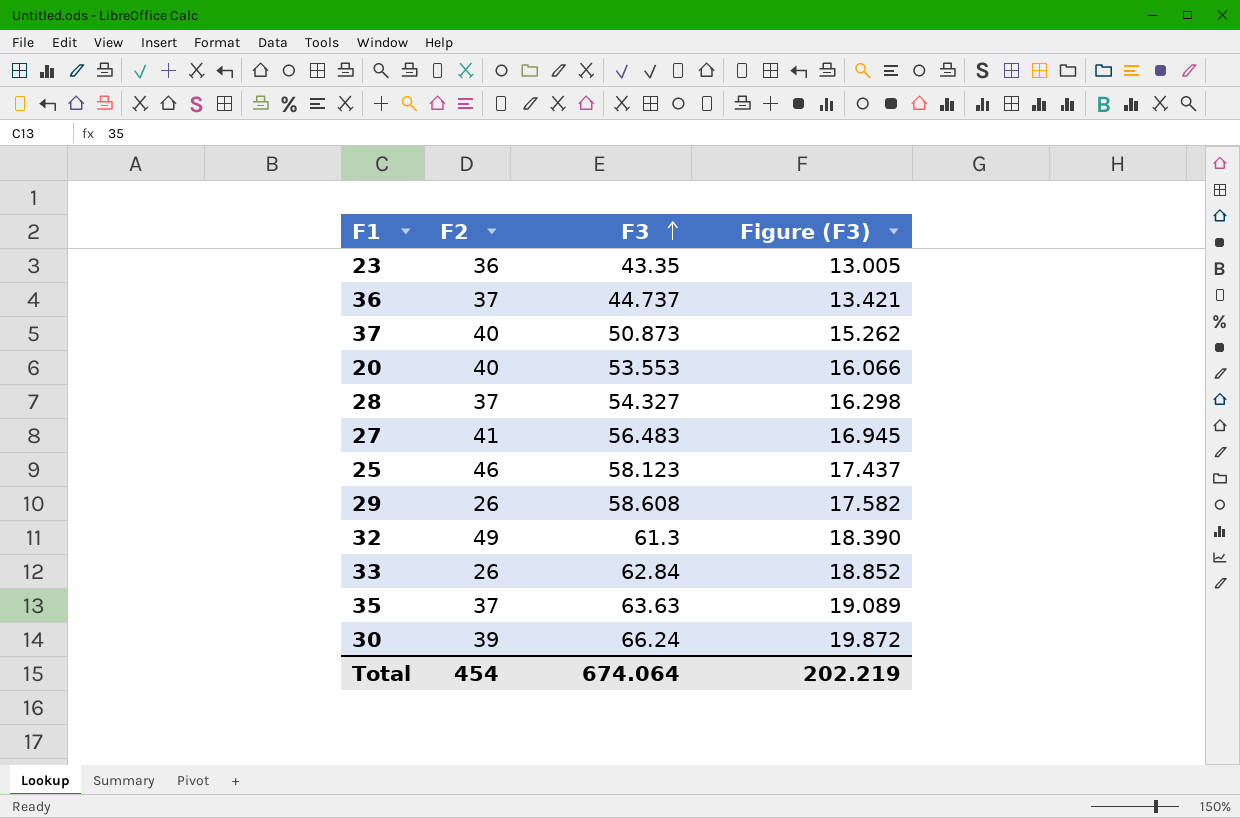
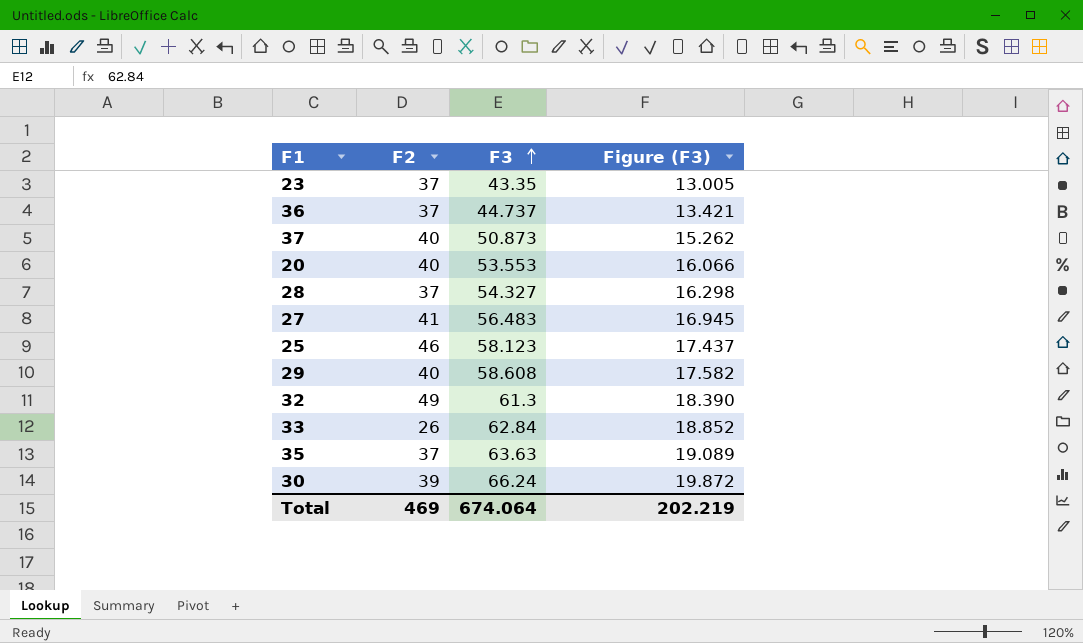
23 | F2: 36 -> 37
29 | F2: 26 -> 40
Total | F2: 454 -> 469

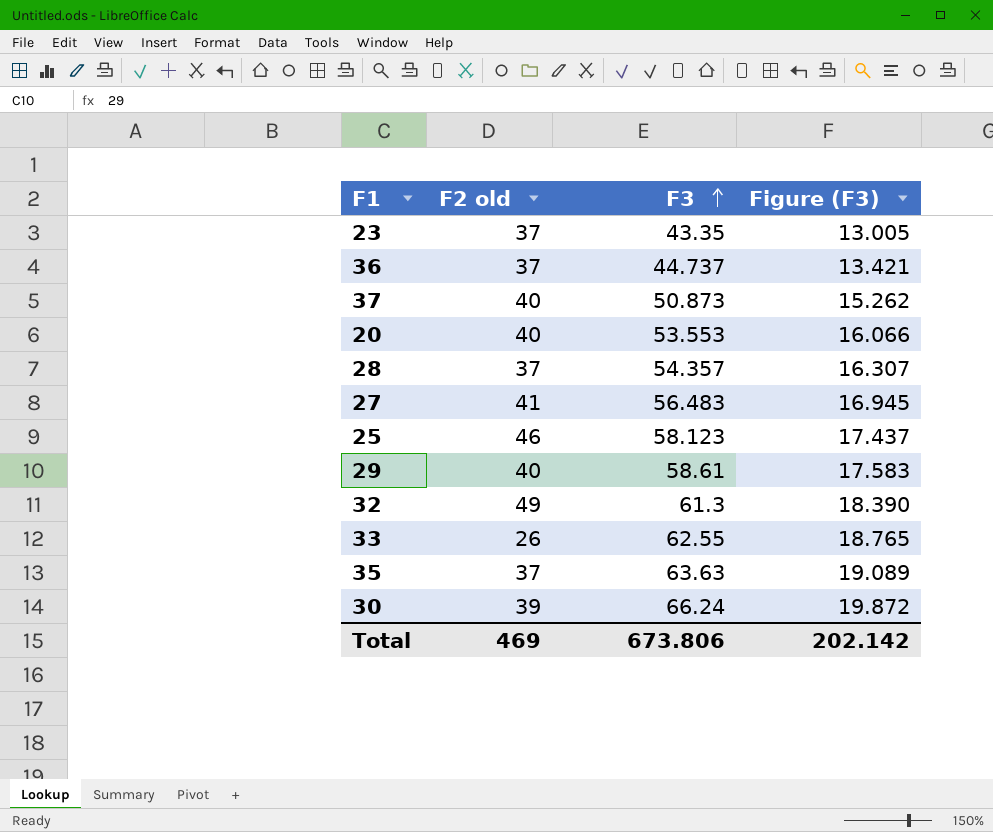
column name: F2 -> F2 old
28 | F3: 54.327 -> 54.357
28 | Figure (F3): 16.298 -> 16.307
29 | F3: 58.608 -> 58.61
29 | Figure (F3): 17.582 -> 17.583
33 | F3: 62.84 -> 62.55
33 | Figure (F3): 18.852 -> 18.765
Total | F3: 674.064 -> 673.806
Total | Figure (F3): 202.219 -> 202.142

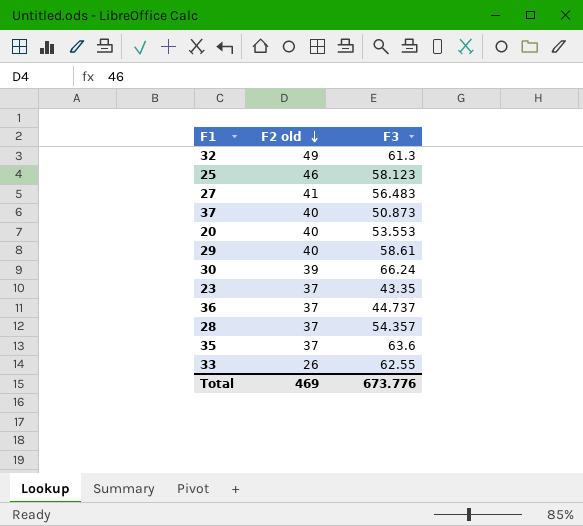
row order: F3 ascending -> F2 old descending
column Figure (F3) | formula: [F3] * 0.3 -> none
35 | F3: 63.63 -> 63.6
Total | F3: 673.806 -> 673.776

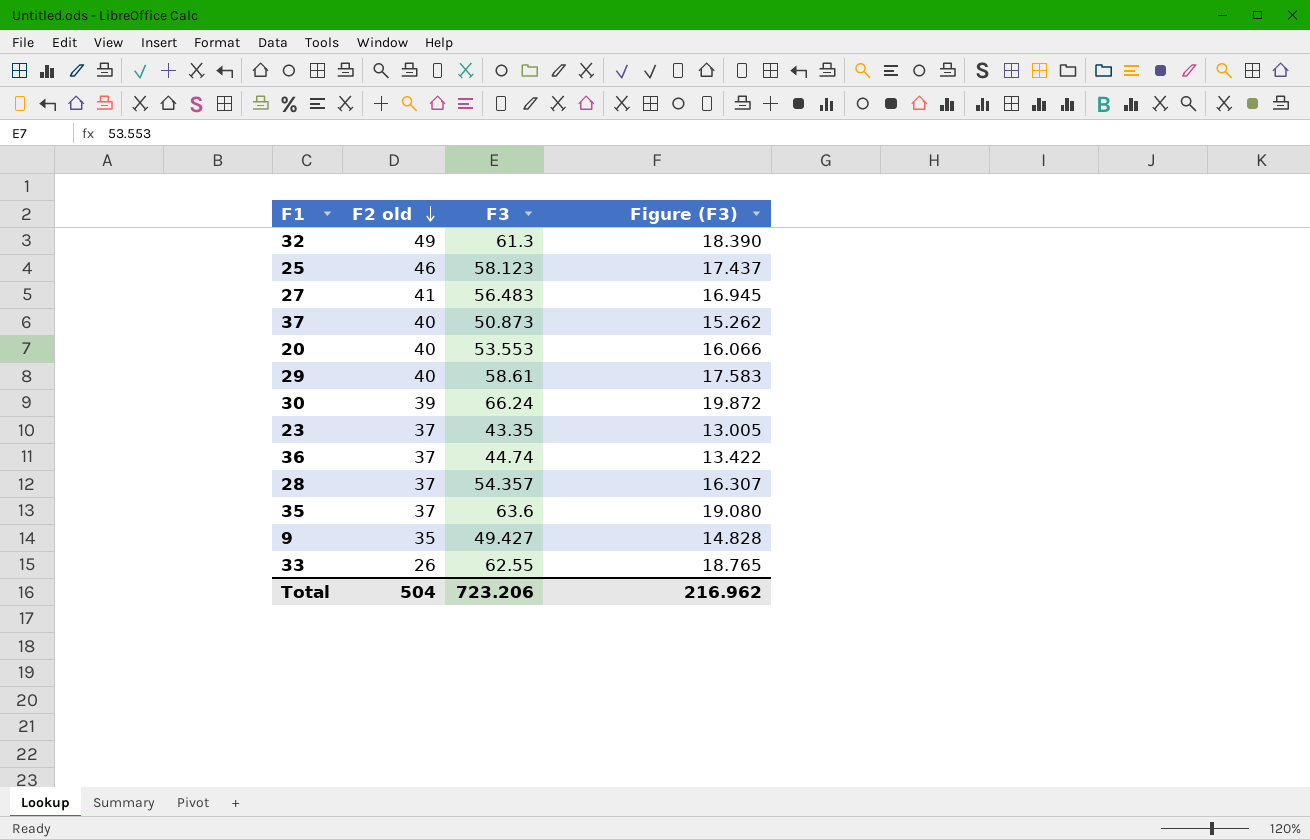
column Figure (F3) | formula: none -> [F3] * 0.3
36 | F3: 44.737 -> 44.74
row 9: none -> 35 | 49.427 | 14.828
Total | F2 old: 469 -> 504
Total | F3: 673.776 -> 723.206

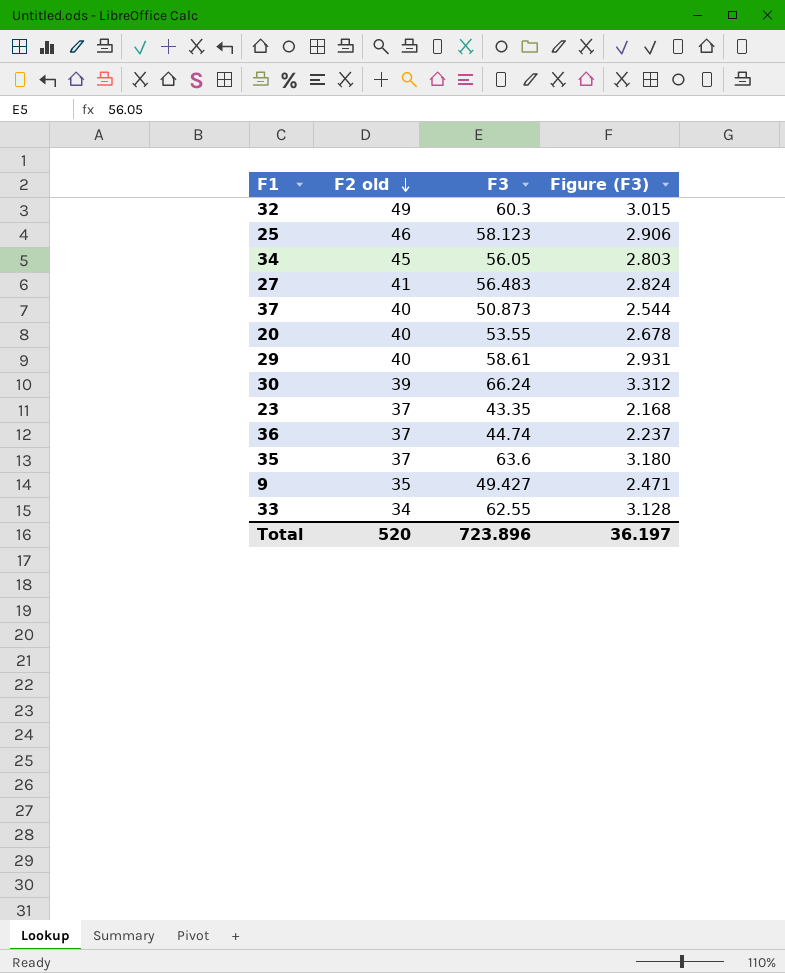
column Figure (F3) | formula: [F3] * 0.3 -> [F3] * 0.05
row 28: 37 | 54.357 | 16.307 -> none
32 | F3: 61.3 -> 60.3
row 34: none -> 45 | 56.05 | 2.803
20 | F3: 53.553 -> 53.55
33 | F2 old: 26 -> 34
Total | F2 old: 504 -> 520
Total | F3: 723.206 -> 723.896
Total | Figure (F3): 216.962 -> 36.197

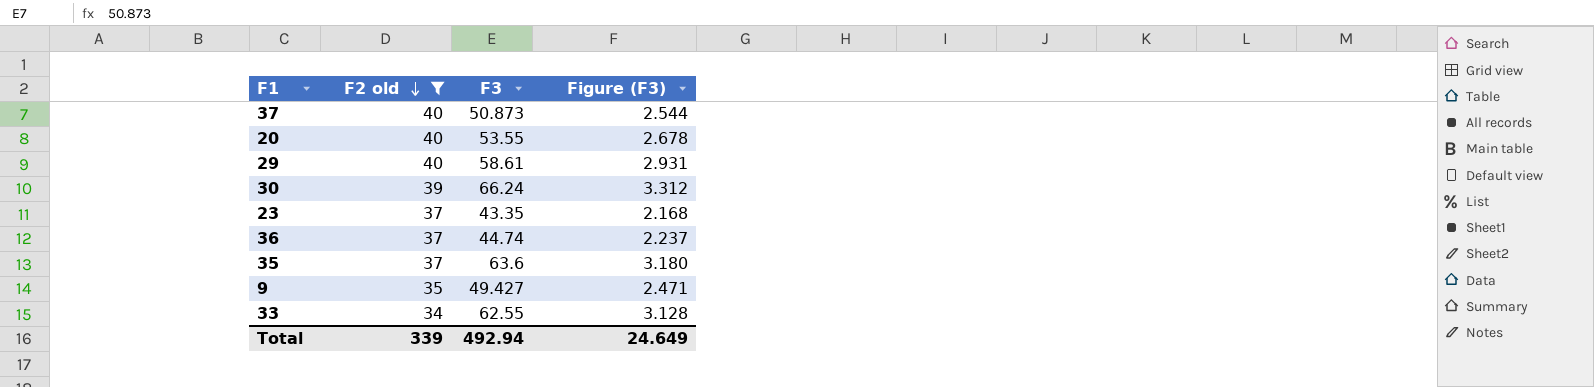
filter: none -> F2 old <= 40
Total | F2 old: 520 -> 339
Total | F3: 723.896 -> 492.94
Total | Figure (F3): 36.197 -> 24.649

